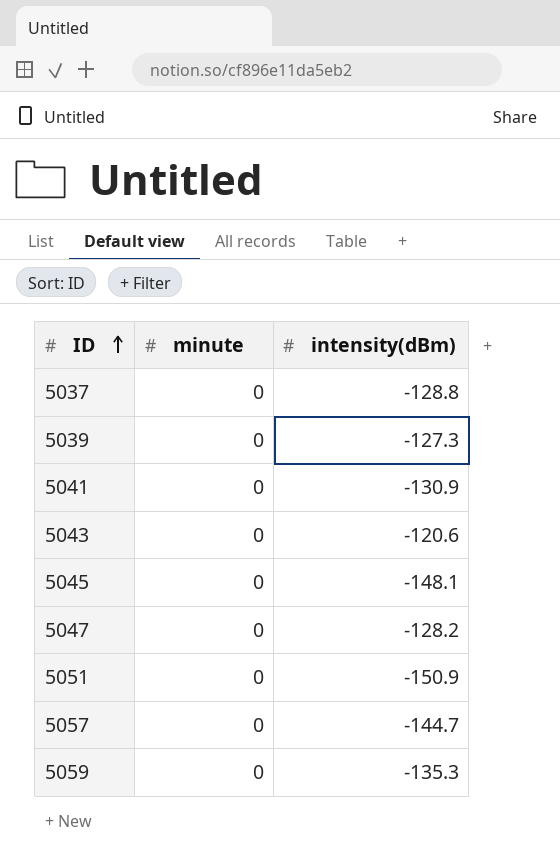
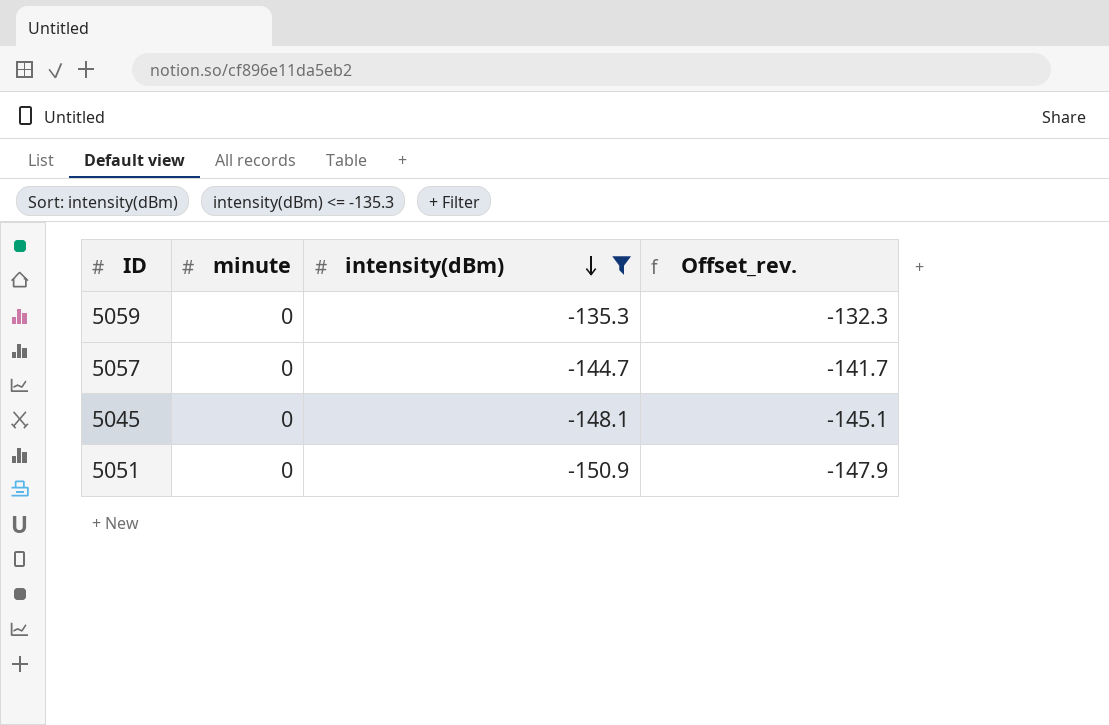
filter: none -> intensity(dBm) <= -135.3
row order: ID ascending -> intensity(dBm) descending
column Offset_rev. | formula: none -> [intensity(dBm)] + 3

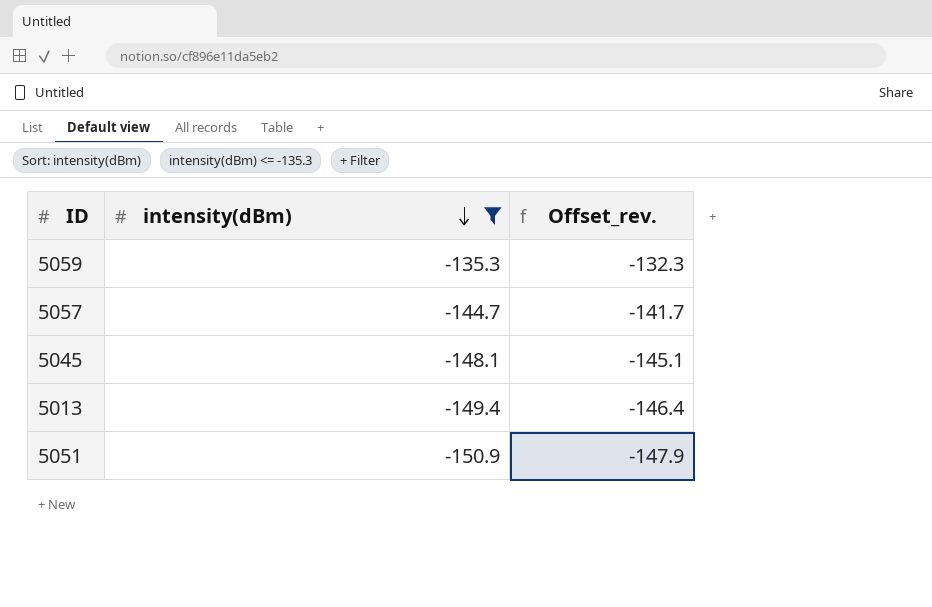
column minute | position: 2 -> none
row 5013: none -> -149.4 | -146.4

